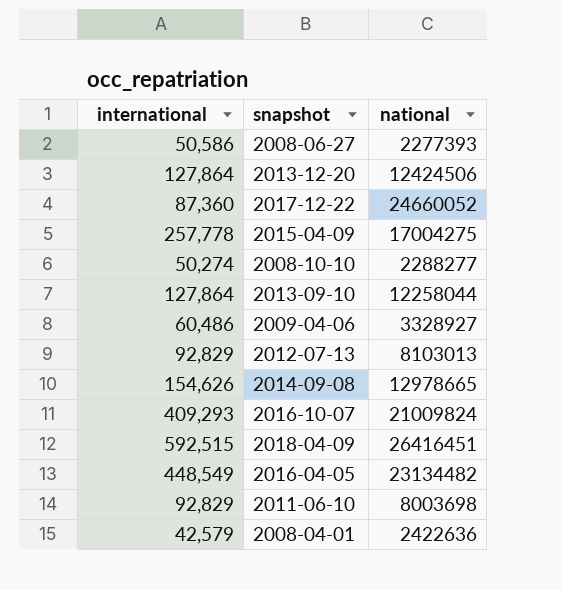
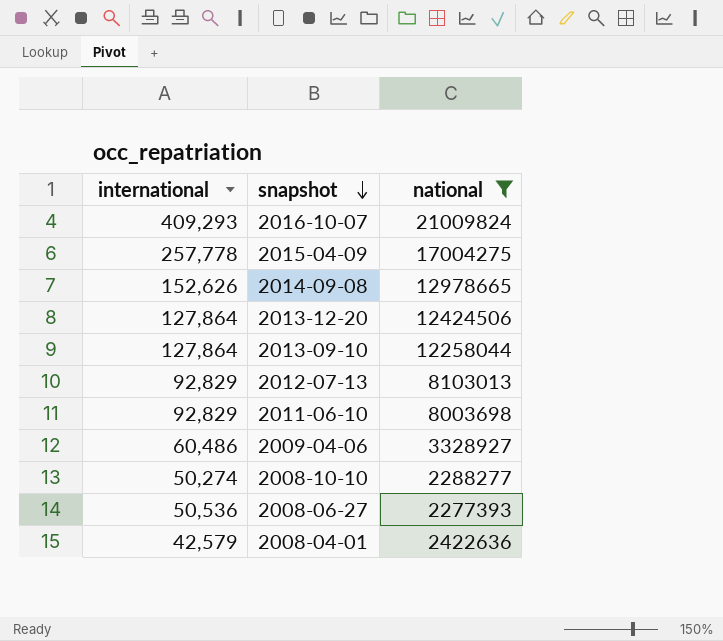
filter: none -> national <= 21009824
row order: none -> snapshot descending
2014-09-08 | international: 154,626 -> 152,626
2008-06-27 | international: 50,586 -> 50,536

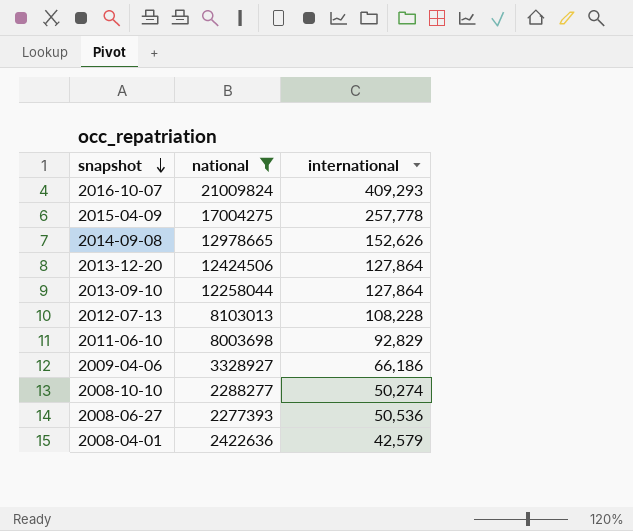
column international | position: 1 -> 3
2012-07-13 | international: 92,829 -> 108,228
2009-04-06 | international: 60,486 -> 66,186

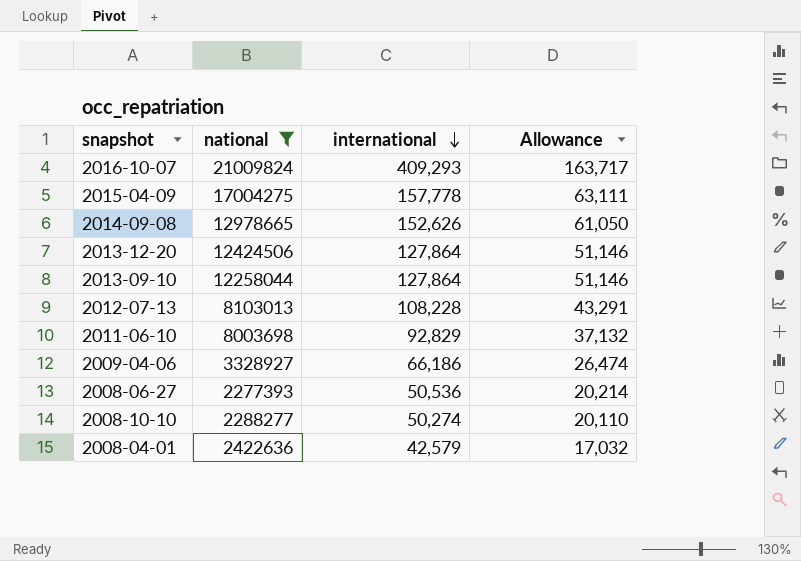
row order: snapshot descending -> international descending
column Allowance | formula: none -> [international] * 0.4
2015-04-09 | international: 257,778 -> 157,778

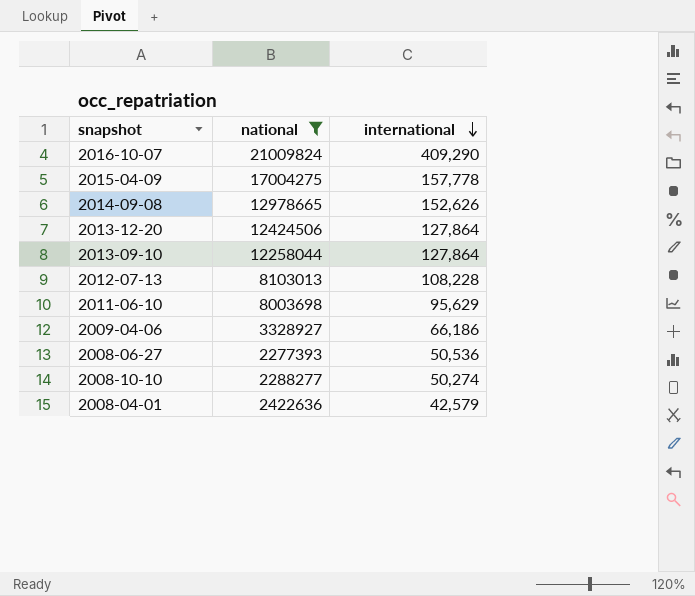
column Allowance | formula: [international] * 0.4 -> none
2016-10-07 | international: 409,293 -> 409,290
2011-06-10 | international: 92,829 -> 95,629

